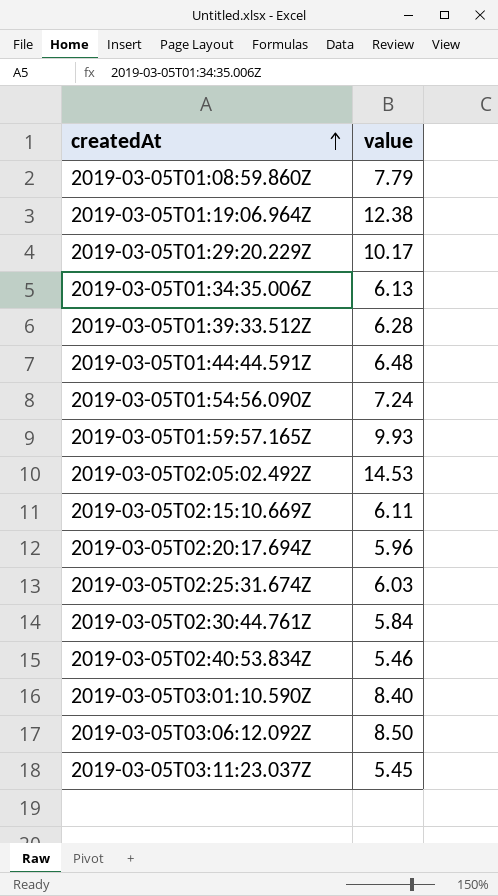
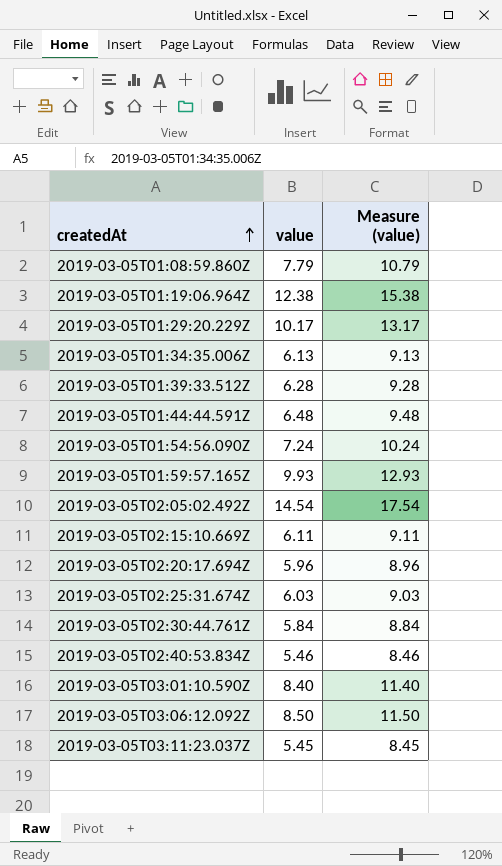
column Measure (value) | formula: none -> [value] + 3
2019-03-05T02:05:02.492Z | value: 14.53 -> 14.54

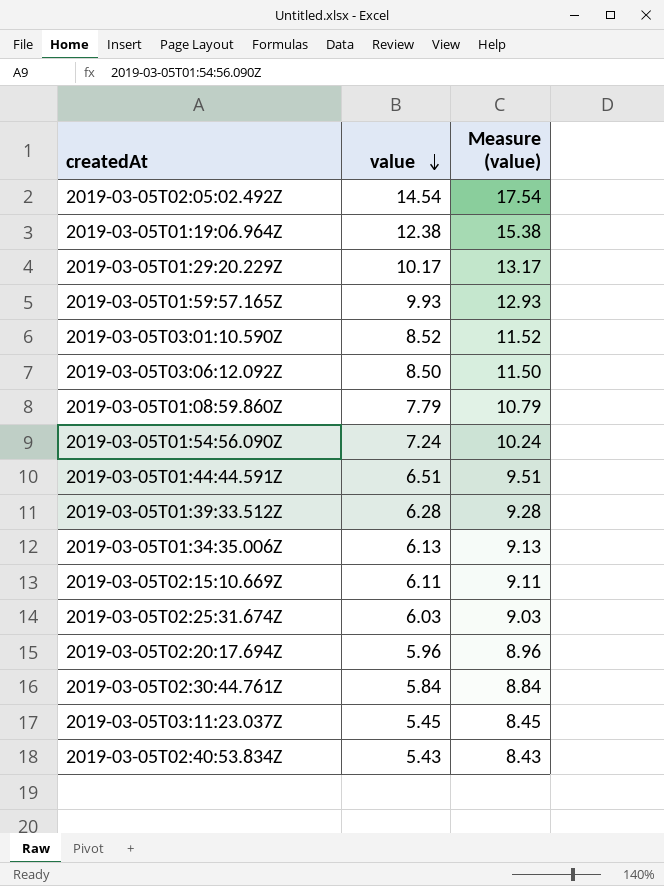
row order: createdAt ascending -> value descending
2019-03-05T03:01:10.590Z | value: 8.40 -> 8.52
2019-03-05T03:01:10.590Z | Measure (value): 11.40 -> 11.52
2019-03-05T01:44:44.591Z | value: 6.48 -> 6.51
2019-03-05T01:44:44.591Z | Measure (value): 9.48 -> 9.51
2019-03-05T02:40:53.834Z | value: 5.46 -> 5.43
2019-03-05T02:40:53.834Z | Measure (value): 8.46 -> 8.43

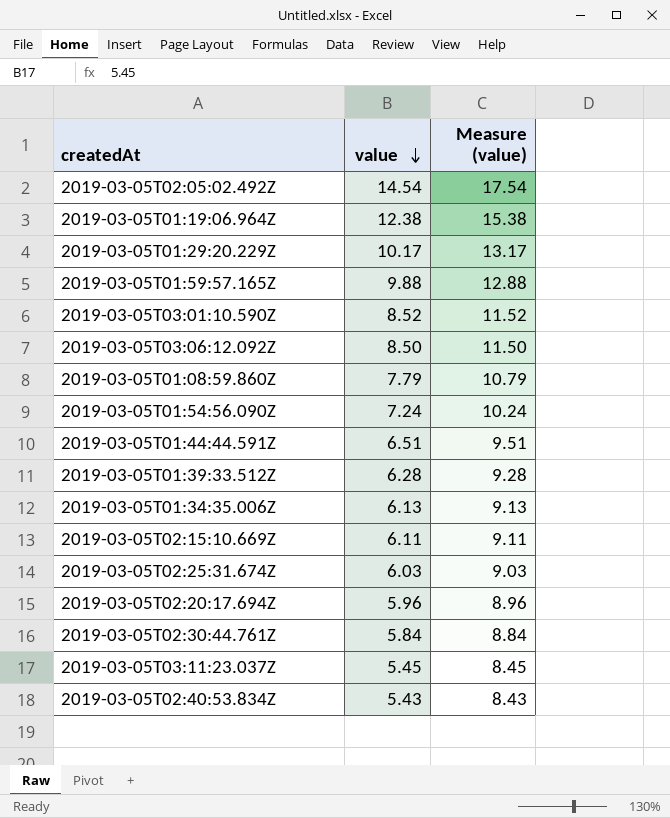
2019-03-05T01:59:57.165Z | value: 9.93 -> 9.88
2019-03-05T01:59:57.165Z | Measure (value): 12.93 -> 12.88

